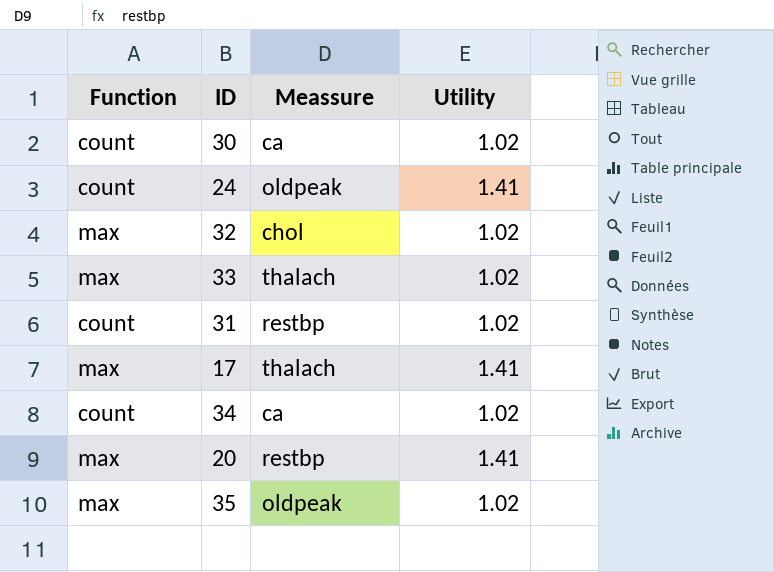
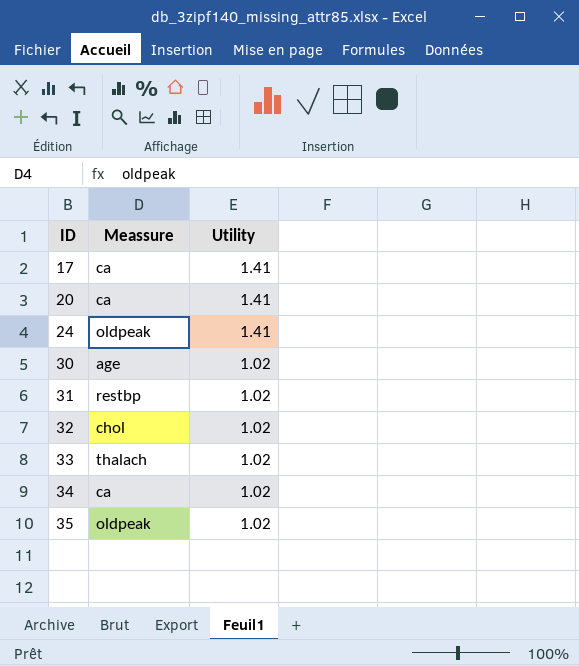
row order: none -> ID ascending
column Function | position: 1 -> none
17 | Meassure: thalach -> ca
20 | Meassure: restbp -> ca
30 | Meassure: ca -> age

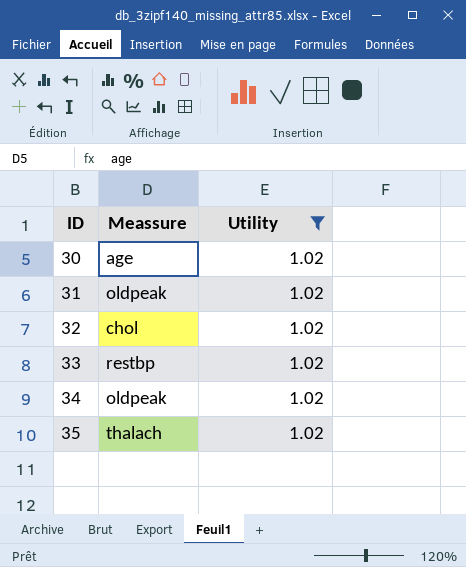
filter: none -> Utility = 1.02
31 | Meassure: restbp -> oldpeak
33 | Meassure: thalach -> restbp
34 | Meassure: ca -> oldpeak
35 | Meassure: oldpeak -> thalach

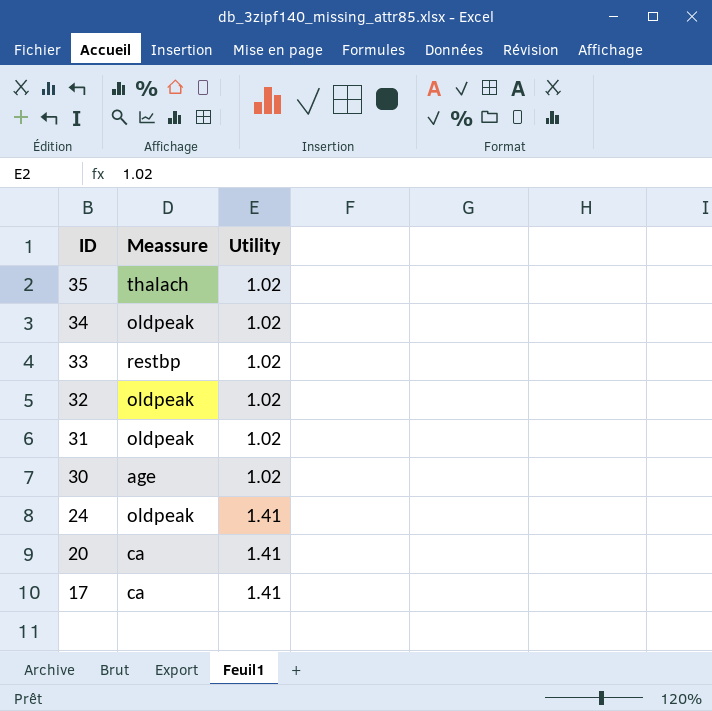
filter: Utility = 1.02 -> none
row order: ID ascending -> ID descending
32 | Meassure: chol -> oldpeak

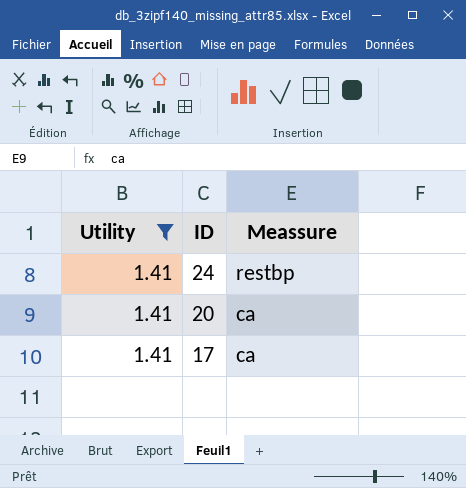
filter: none -> Utility = 1.41
column Utility | position: 3 -> 1
24 | Meassure: oldpeak -> restbp

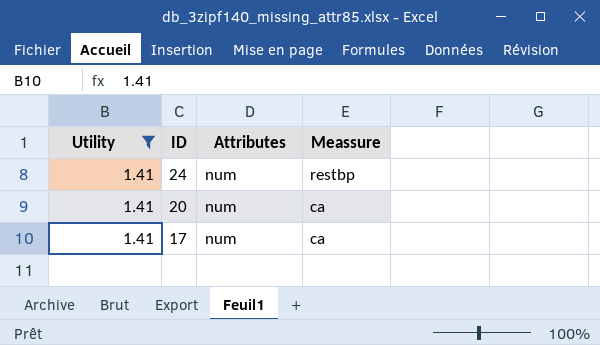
column Attributes | position: none -> 3

